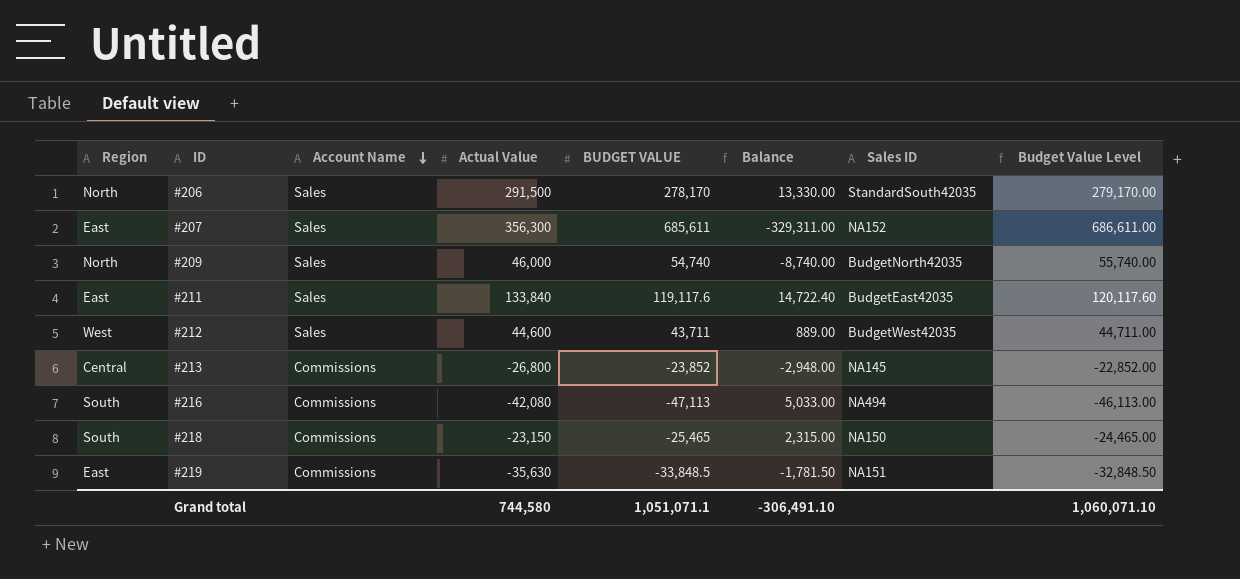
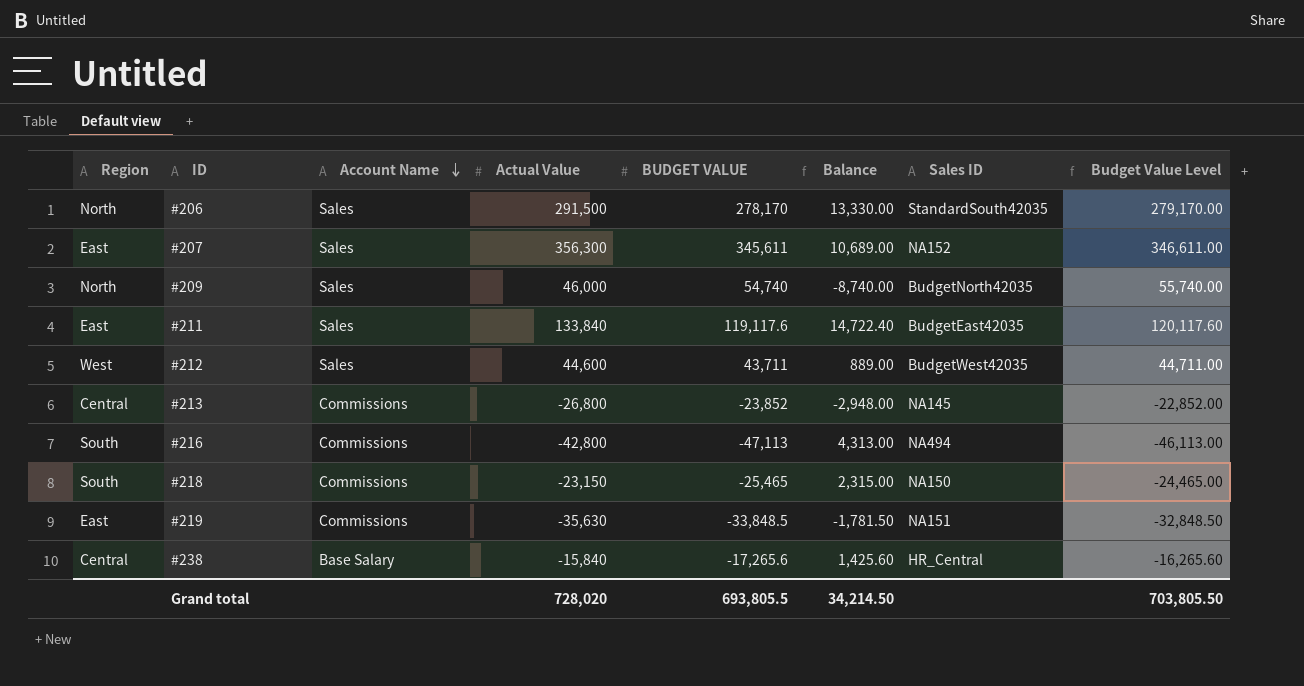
#207 | BUDGET VALUE: 685,611 -> 345,611
#207 | Balance: -329,311.00 -> 10,689.00
#207 | Budget Value Level: 686,611.00 -> 346,611.00
#216 | Actual Value: -42,080 -> -42,800
#216 | Balance: 5,033.00 -> 4,313.00
row #238: none -> Central | Base Salary | -15,840 | -17,265.6 | 1,425.60 | HR_Central | -16,265.60
Grand total | Actual Value: 744,580 -> 728,020
Grand total | BUDGET VALUE: 1,051,071.1 -> 693,805.5
Grand total | Balance: -306,491.10 -> 34,214.50
Grand total | Budget Value Level: 1,060,071.10 -> 703,805.50

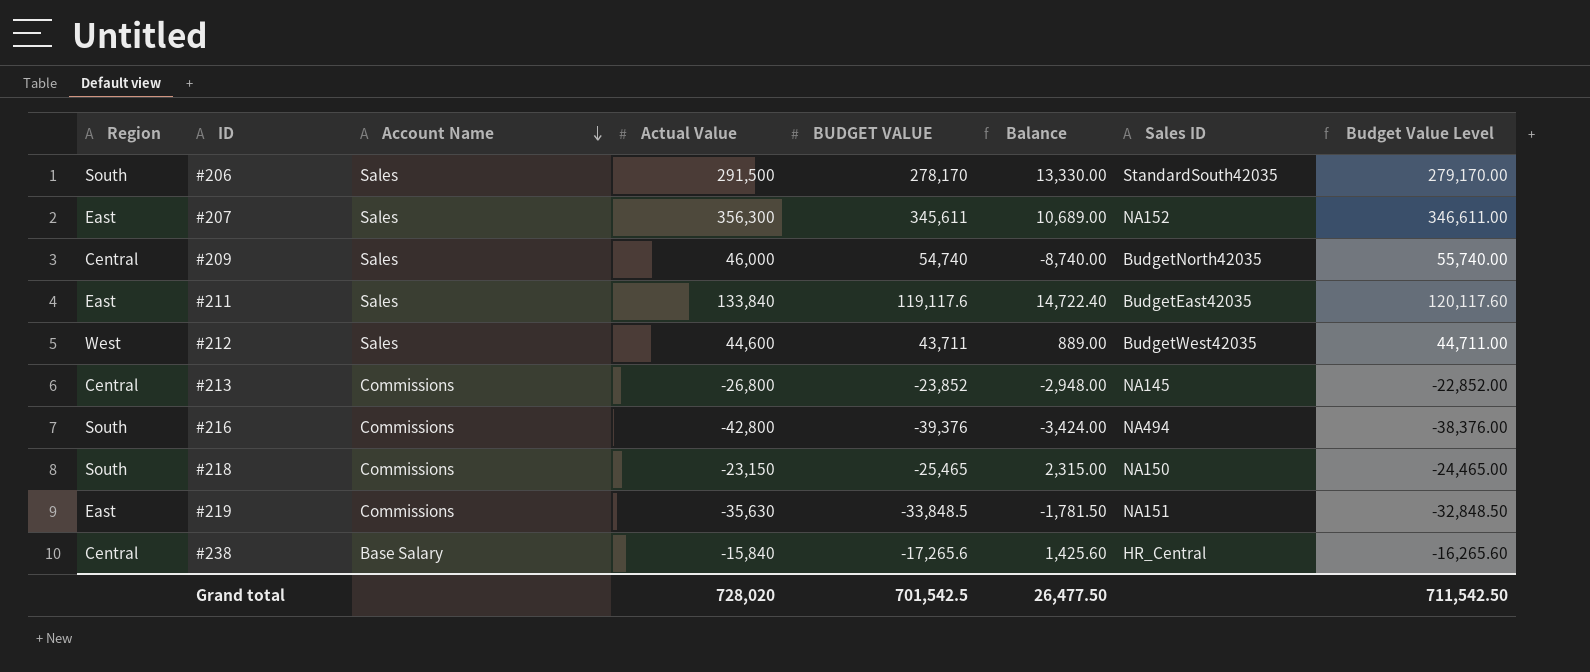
#206 | Region: North -> South
#209 | Region: North -> Central
#216 | BUDGET VALUE: -47,113 -> -39,376
#216 | Balance: 4,313.00 -> -3,424.00
#216 | Budget Value Level: -46,113.00 -> -38,376.00
Grand total | BUDGET VALUE: 693,805.5 -> 701,542.5
Grand total | Balance: 34,214.50 -> 26,477.50
Grand total | Budget Value Level: 703,805.50 -> 711,542.50

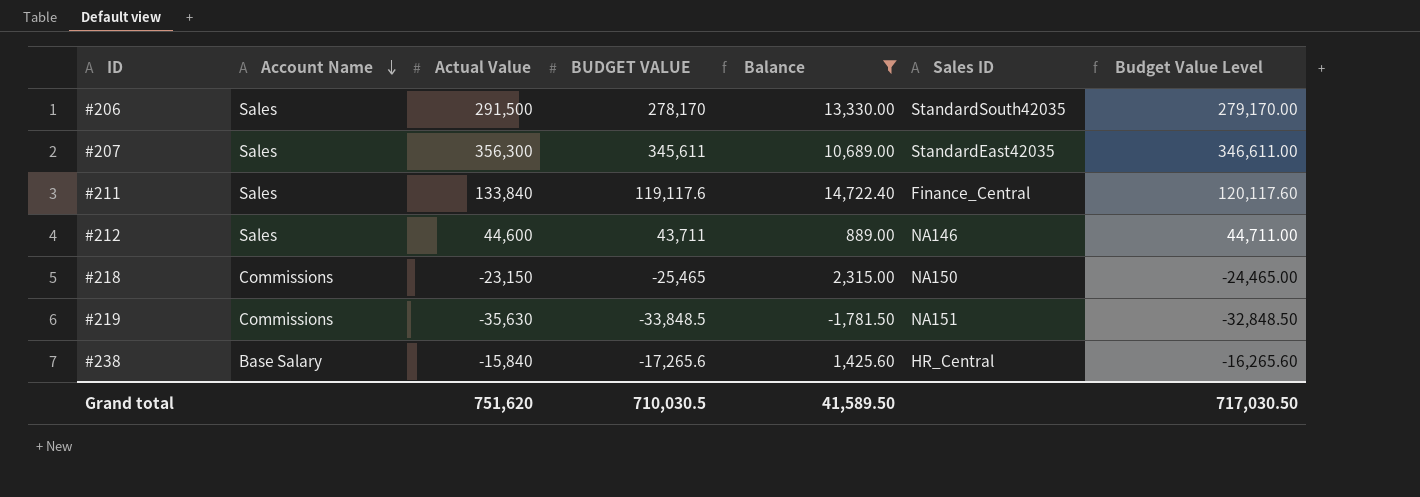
filter: none -> Balance >= -1,781.50
column Region | position: 1 -> none
#207 | Sales ID: NA152 -> StandardEast42035
#211 | Sales ID: BudgetEast42035 -> Finance_Central
#212 | Sales ID: BudgetWest42035 -> NA146
Grand total | Actual Value: 728,020 -> 751,620
Grand total | BUDGET VALUE: 701,542.5 -> 710,030.5
Grand total | Balance: 26,477.50 -> 41,589.50
Grand total | Budget Value Level: 711,542.50 -> 717,030.50

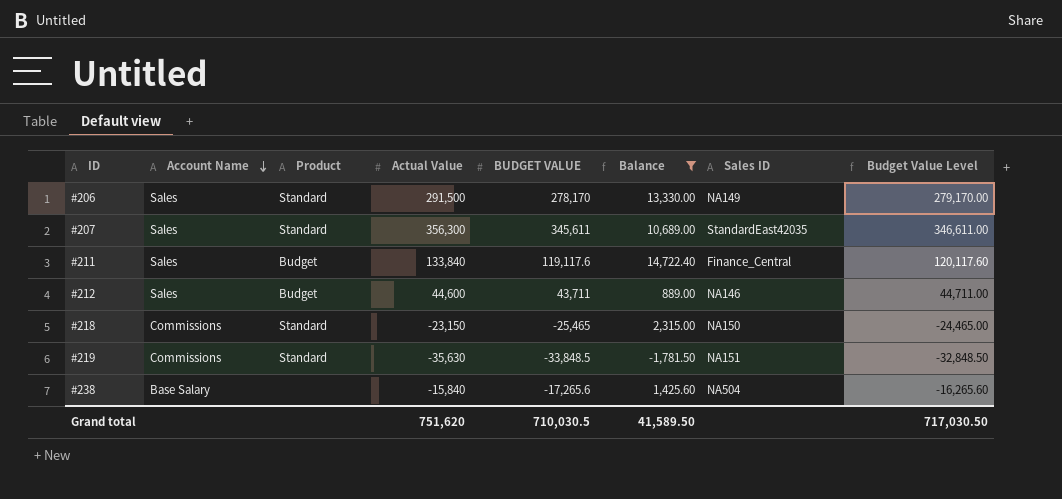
column Product | position: none -> 3
#206 | Sales ID: StandardSouth42035 -> NA149
#238 | Sales ID: HR_Central -> NA504

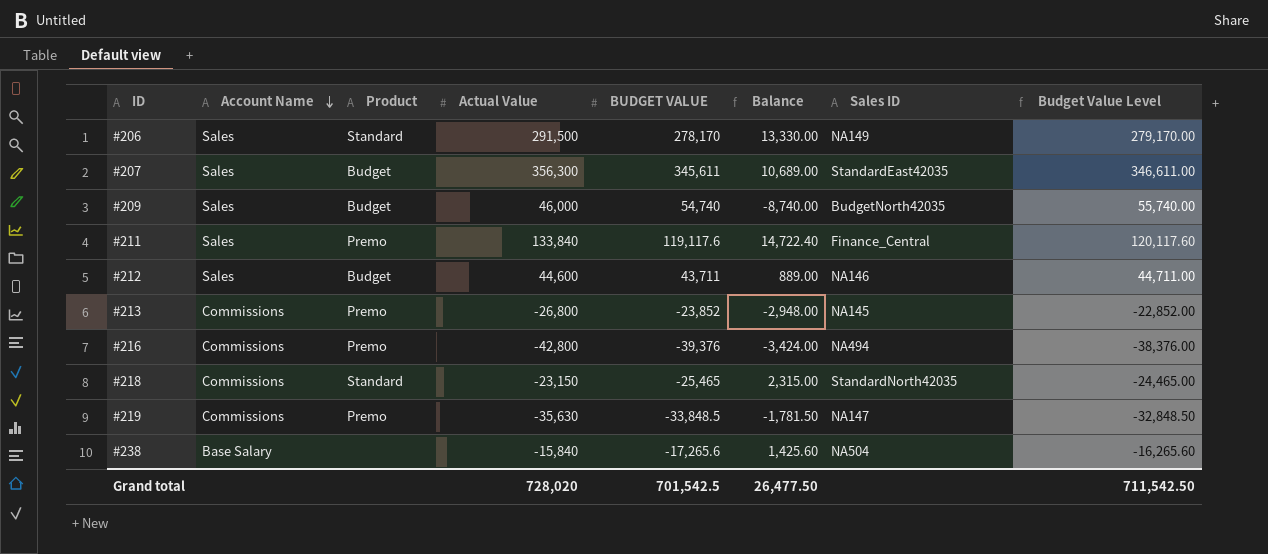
filter: Balance >= -1,781.50 -> none
#207 | Product: Standard -> Budget
#211 | Product: Budget -> Premo
#218 | Sales ID: NA150 -> StandardNorth42035
#219 | Product: Standard -> Premo
#219 | Sales ID: NA151 -> NA147
Grand total | Actual Value: 751,620 -> 728,020
Grand total | BUDGET VALUE: 710,030.5 -> 701,542.5
Grand total | Balance: 41,589.50 -> 26,477.50
Grand total | Budget Value Level: 717,030.50 -> 711,542.50

